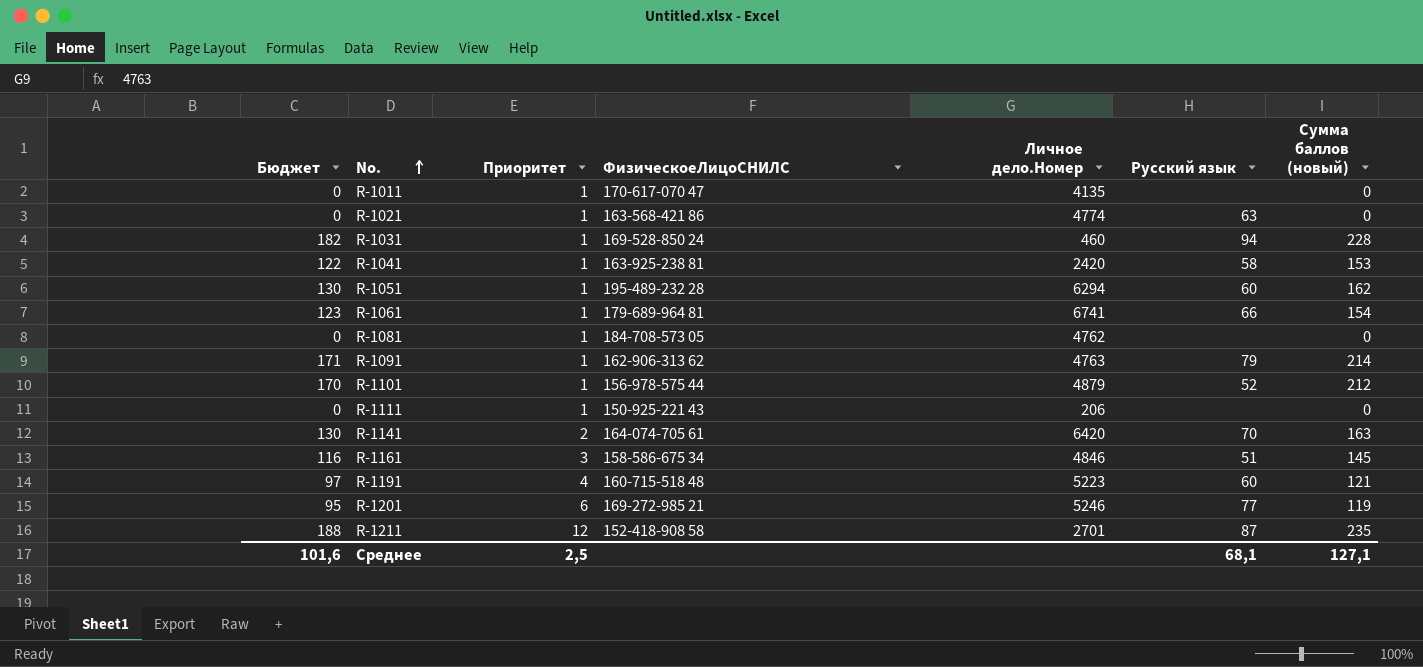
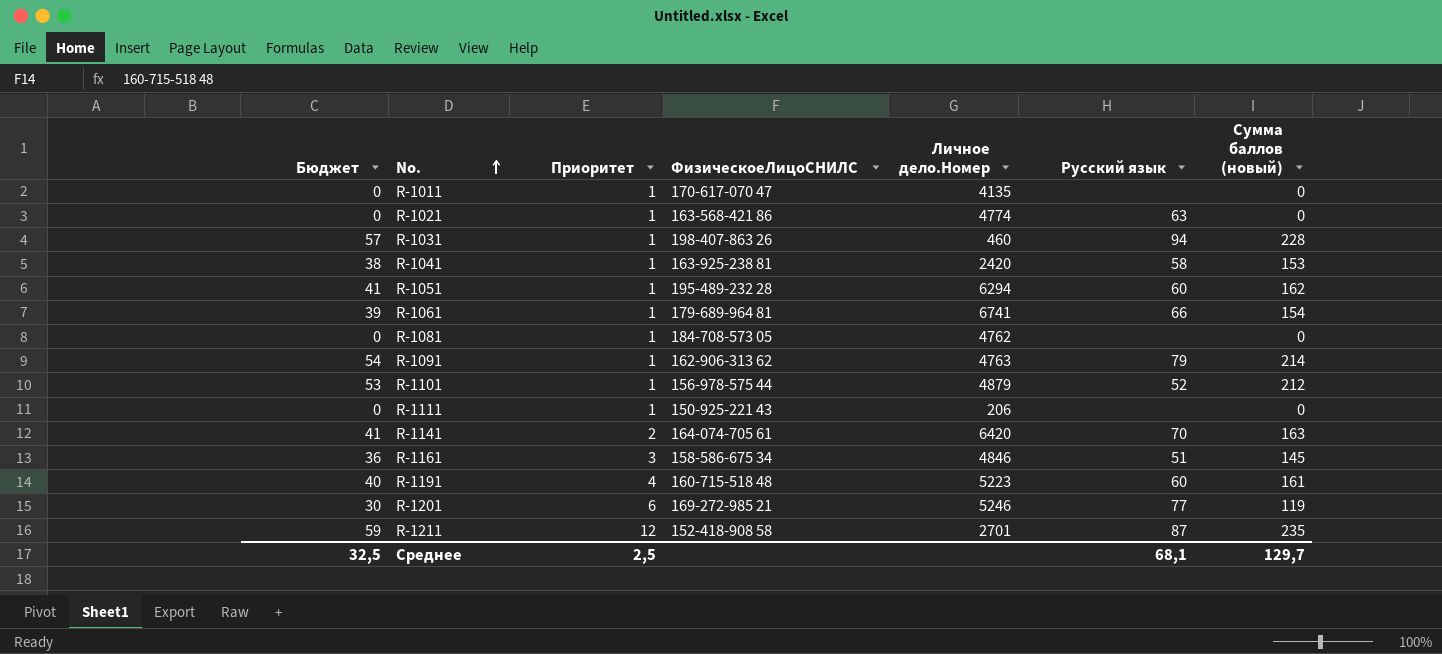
column Бюджет | formula: [Сумма баллов (новый)] * 0,8 -> [Сумма баллов (новый)] * 0,25
R-1031 | ФизическоеЛицоСНИЛС: 169-528-850 24 -> 198-407-863 26
R-1191 | Сумма баллов (новый): 121 -> 161
Среднее | Бюджет: 101,6 -> 32,5
Среднее | Сумма баллов (новый): 127,1 -> 129,7

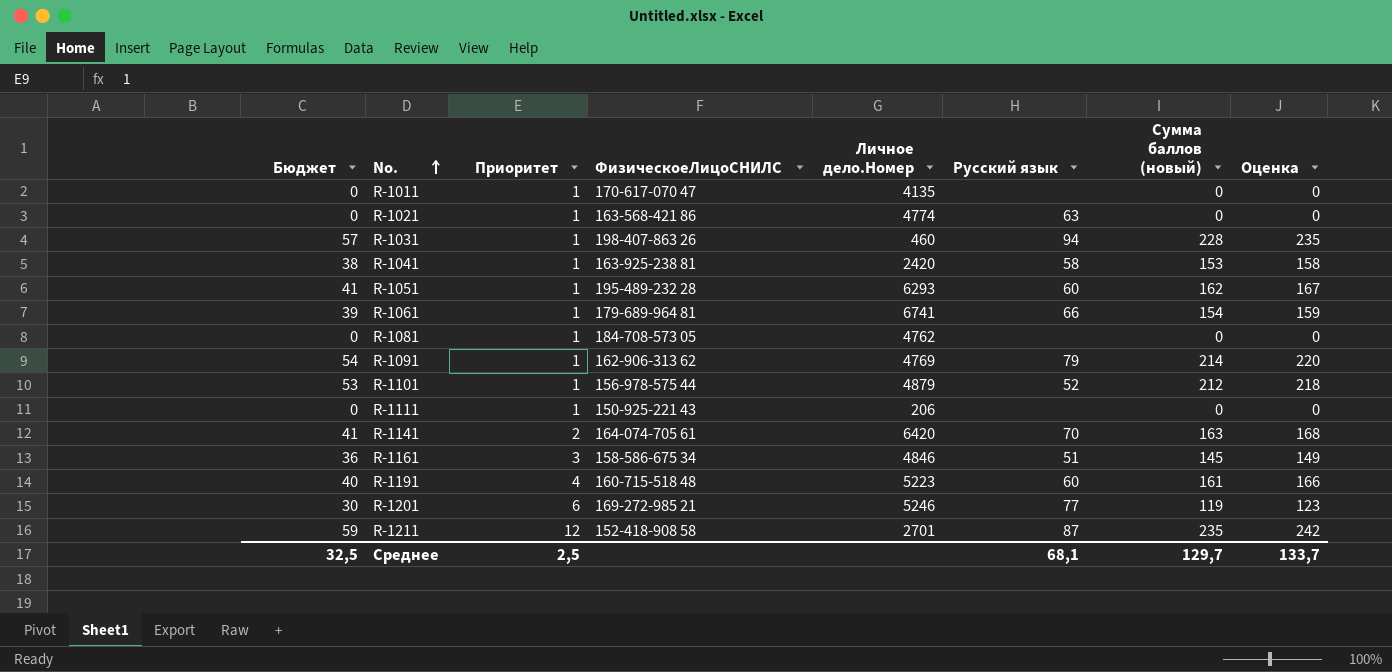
column Оценка | formula: none -> [Сумма баллов (новый)] * 1,03
R-1051 | Личное дело.Номер: 6294 -> 6293
R-1091 | Личное дело.Номер: 4763 -> 4769

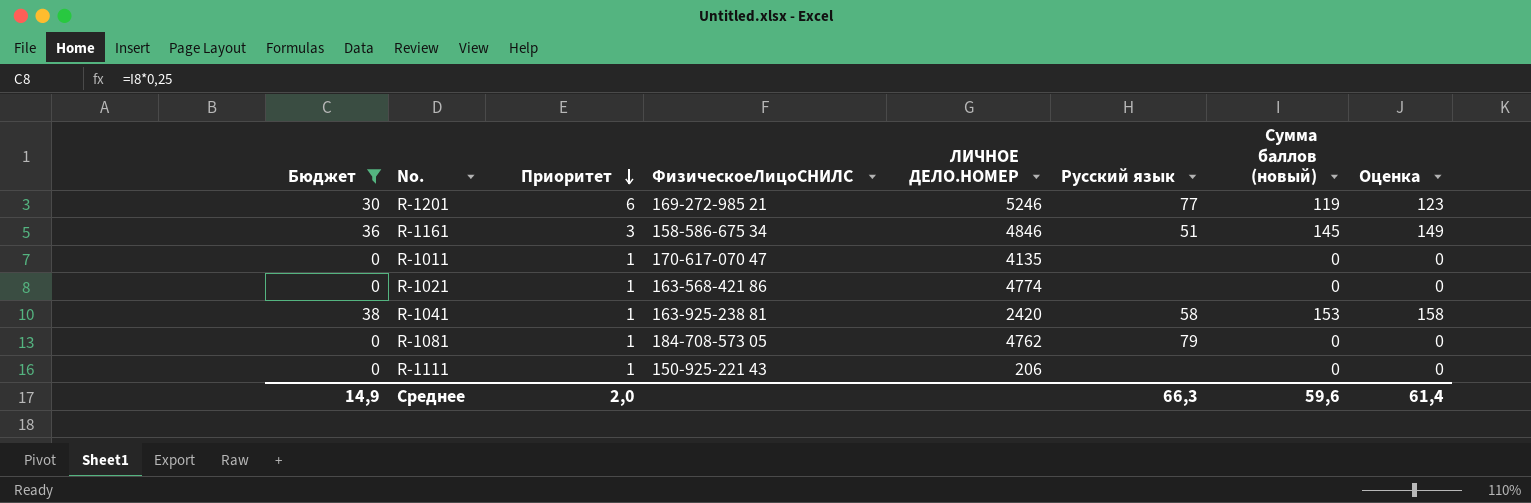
filter: none -> Бюджет <= 38
row order: No. ascending -> Приоритет descending
column name: Личное дело.Номер -> ЛИЧНОЕ ДЕЛО.НОМЕР
R-1021 | Русский язык: 63 -> none
R-1081 | Русский язык: none -> 79
Среднее | Бюджет: 32,5 -> 14,9
Среднее | Приоритет: 2,5 -> 2,0
Среднее | Русский язык: 68,1 -> 66,3
Среднее | Сумма баллов (новый): 129,7 -> 59,6
Среднее | Оценка: 133,7 -> 61,4

